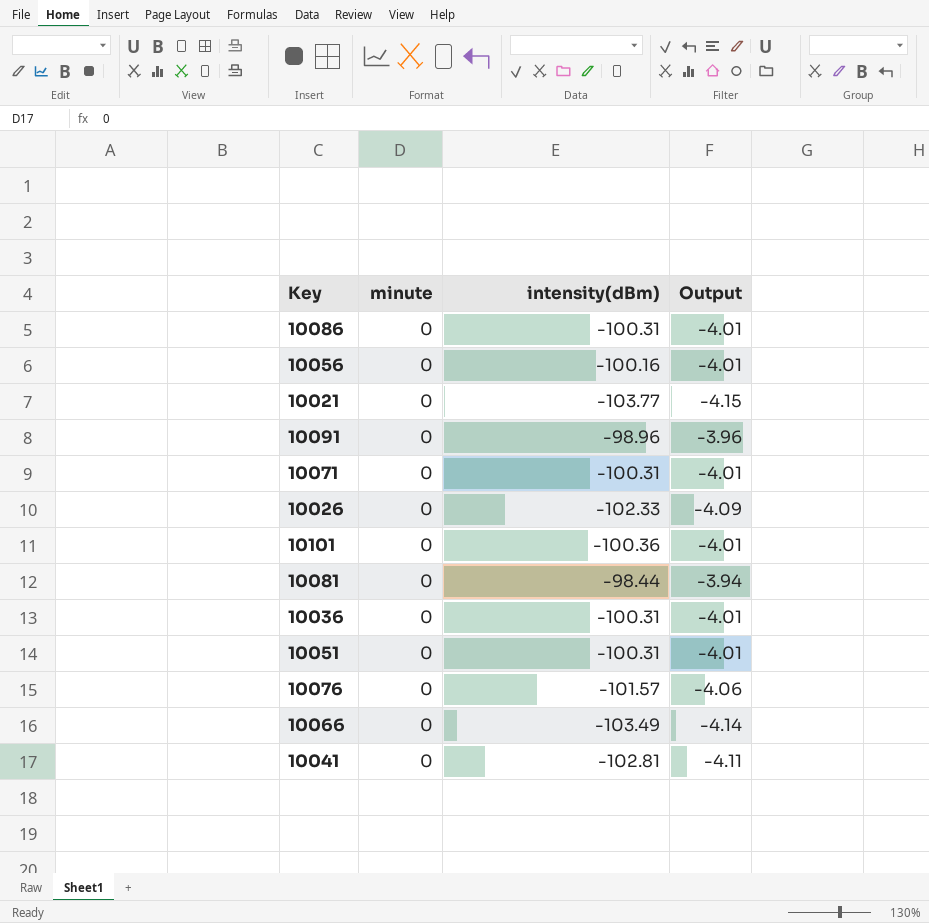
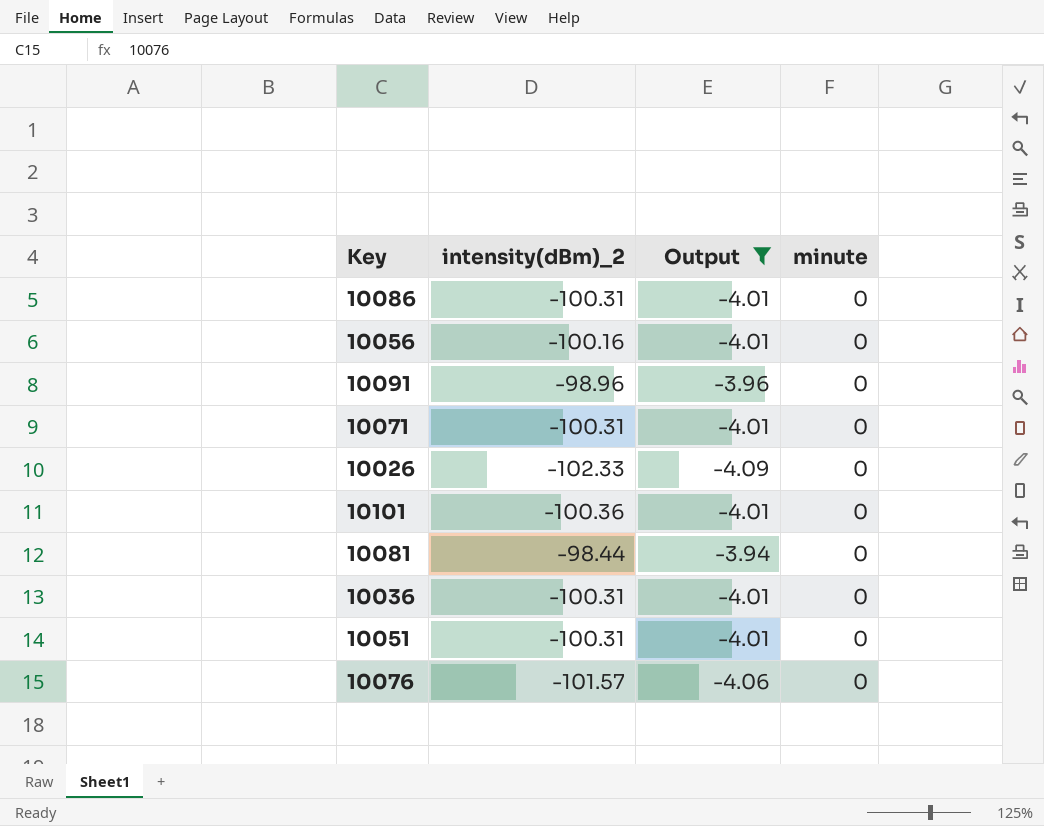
filter: none -> Output >= -4.09
column name: intensity(dBm) -> intensity(dBm)_2
column minute | position: 2 -> 4

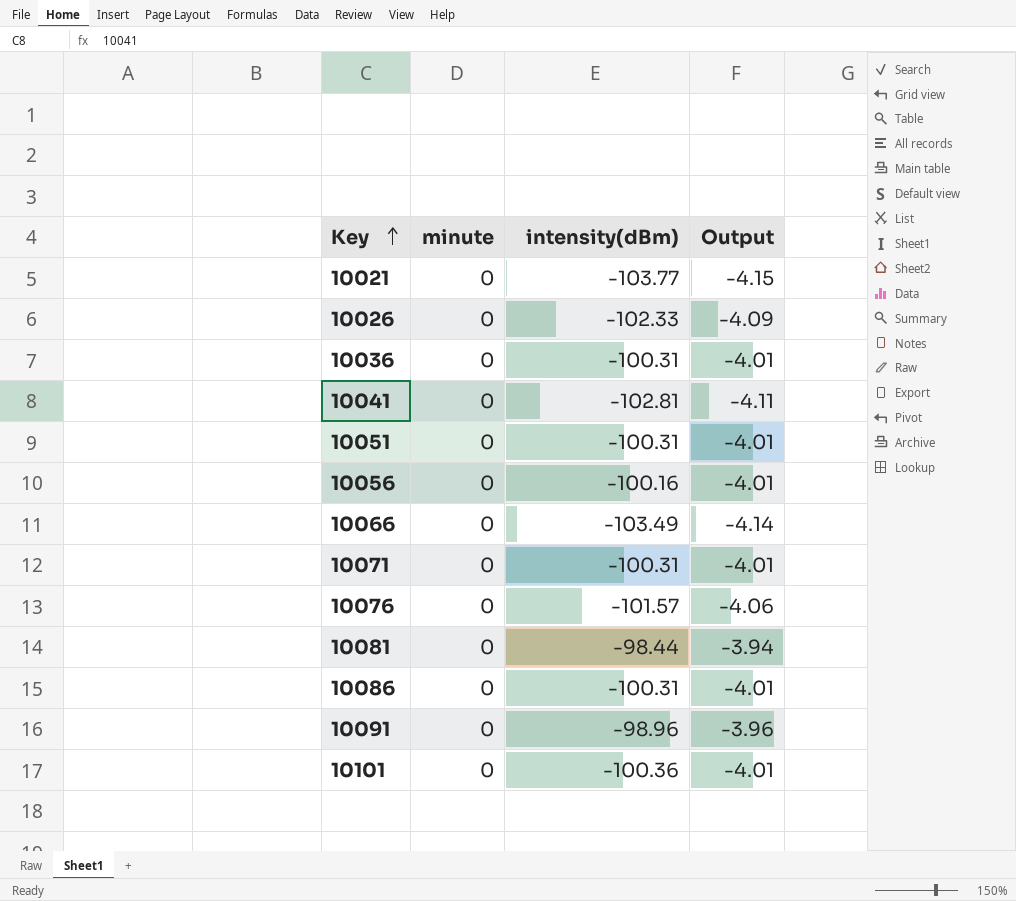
filter: Output >= -4.09 -> none
row order: none -> Key ascending
column minute | position: 4 -> 2
column name: intensity(dBm)_2 -> intensity(dBm)

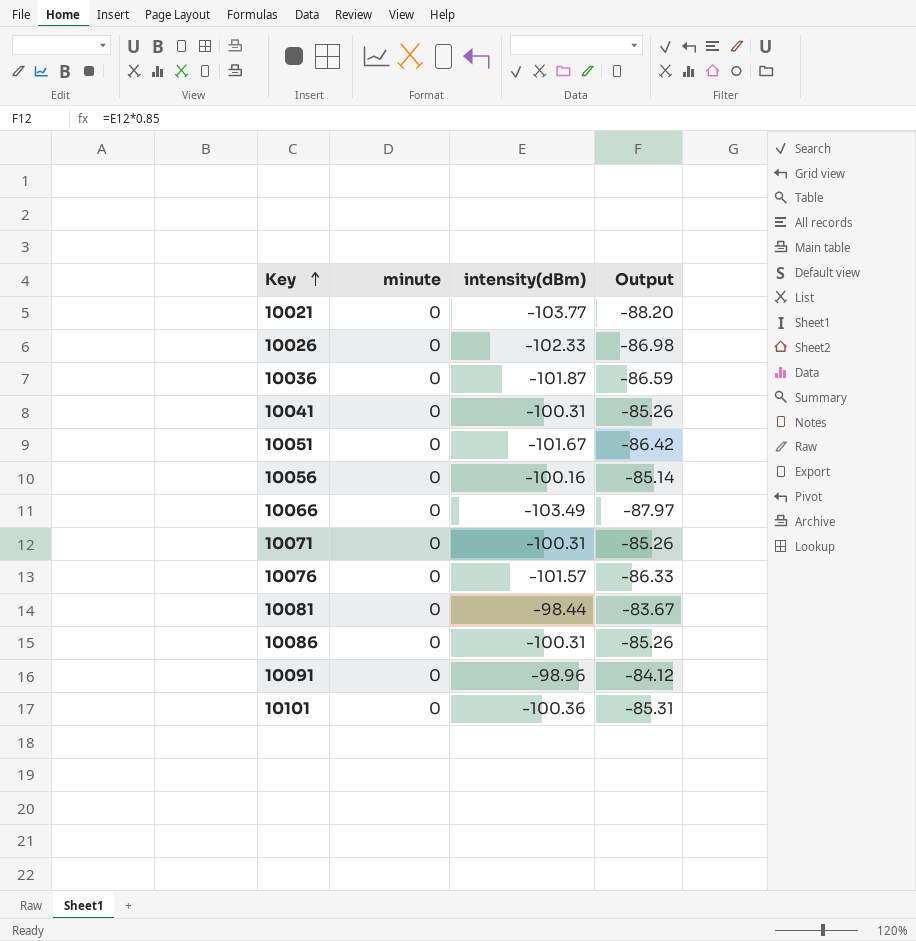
column Output | formula: [intensity(dBm)] * 0.04 -> [intensity(dBm)] * 0.85
10036 | intensity(dBm): -100.31 -> -101.87
10041 | intensity(dBm): -102.81 -> -100.31
10051 | intensity(dBm): -100.31 -> -101.67

